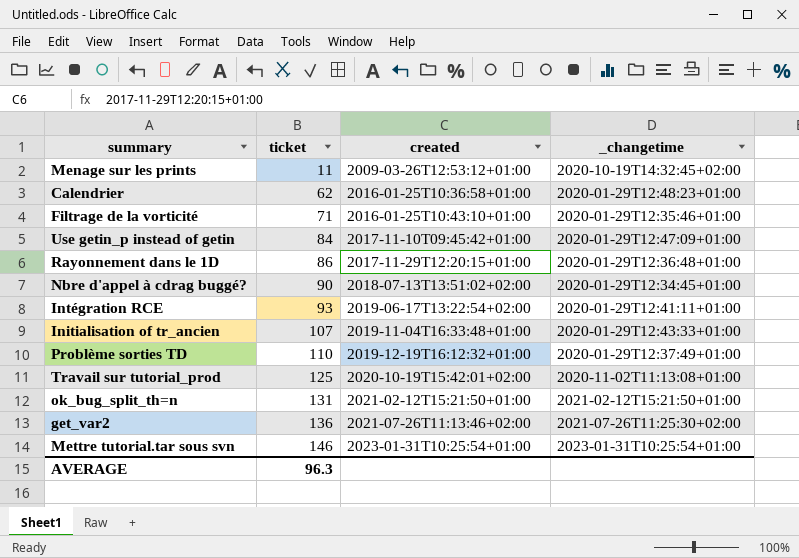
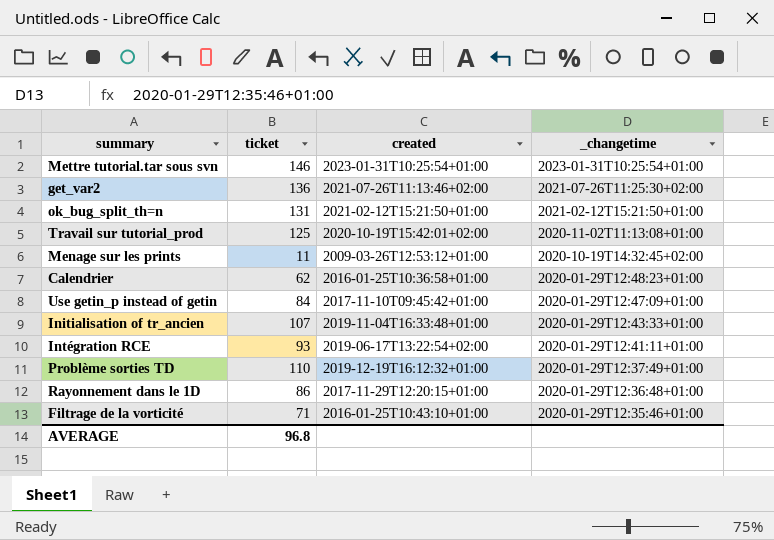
row order: ticket ascending -> _changetime descending
row Nbre d'appel à cdrag buggé?: 90 | 2018-07-13T13:51:02+02:00 | 2020-01-29T12:34:45+01:00 -> none
AVERAGE | ticket: 96.3 -> 96.8

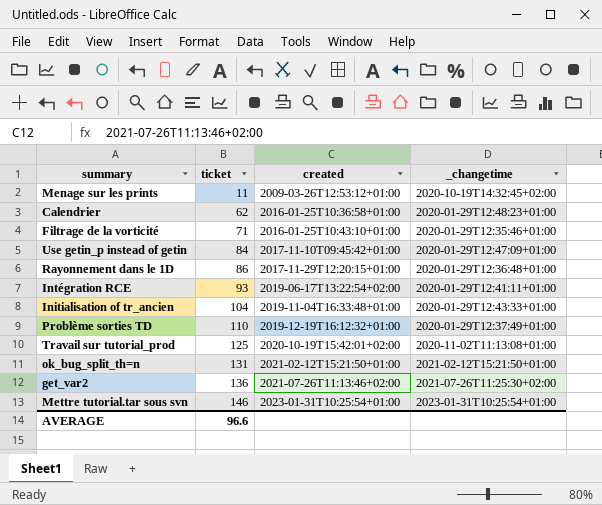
row order: _changetime descending -> ticket ascending
Initialisation of tr_ancien | ticket: 107 -> 104
AVERAGE | ticket: 96.8 -> 96.6

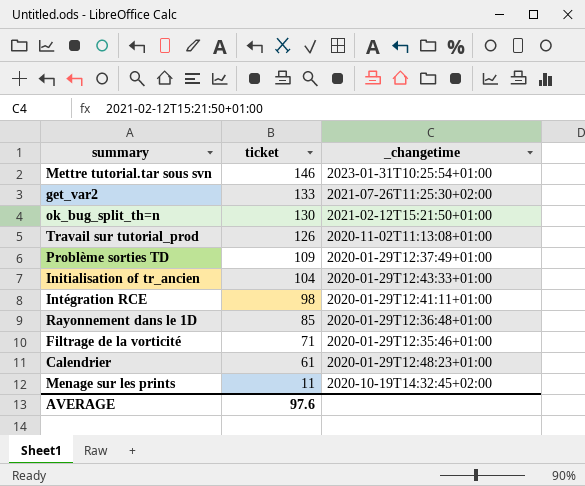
row order: ticket ascending -> ticket descending
column created | position: 3 -> none
row Use getin_p instead of getin: 84 | 2017-11-10T09:45:42+01:00 | 2020-01-29T12:47:09+01:00 -> none
get_var2 | ticket: 136 -> 133
ok_bug_split_th=n | ticket: 131 -> 130
Travail sur tutorial_prod | ticket: 125 -> 126
Problème sorties TD | ticket: 110 -> 109
Intégration RCE | ticket: 93 -> 98
Rayonnement dans le 1D | ticket: 86 -> 85
Calendrier | ticket: 62 -> 61
AVERAGE | ticket: 96.6 -> 97.6

